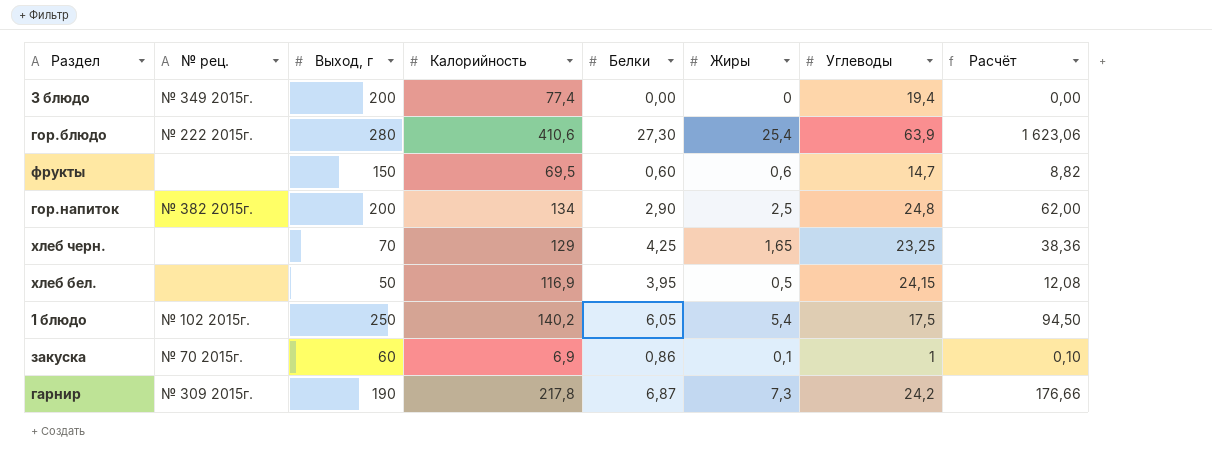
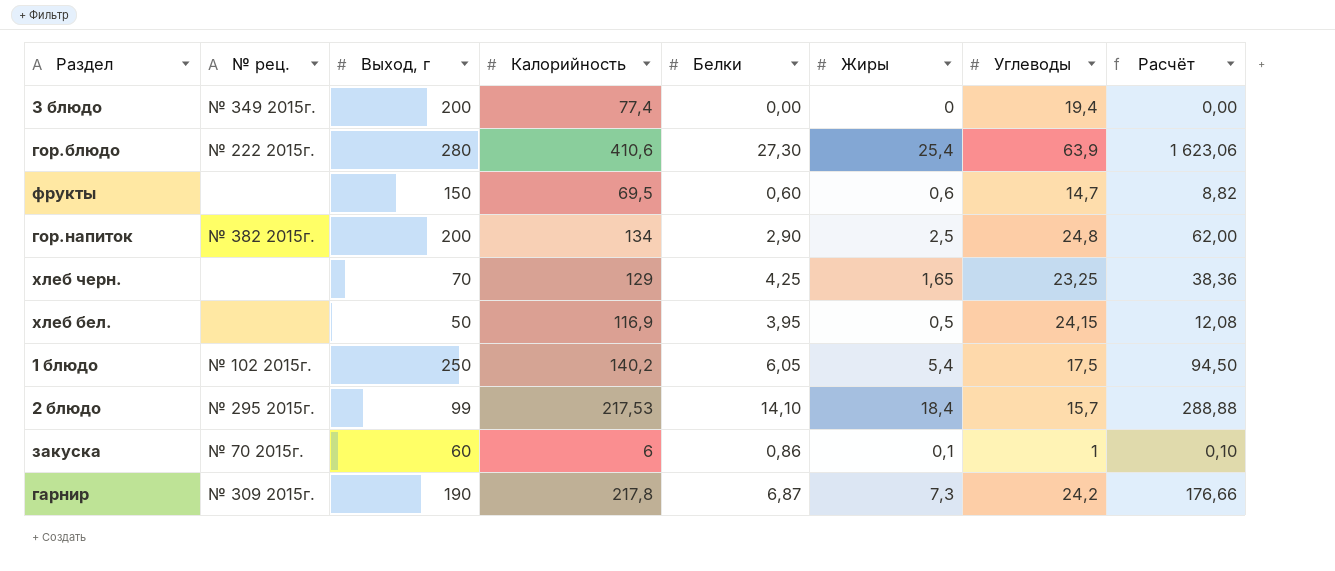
row 2 блюдо: none -> № 295 2015г. | 99 | 217,53 | 14,10 | 18,4 | 15,7 | 288,88
закуска | Калорийность: 6,9 -> 6

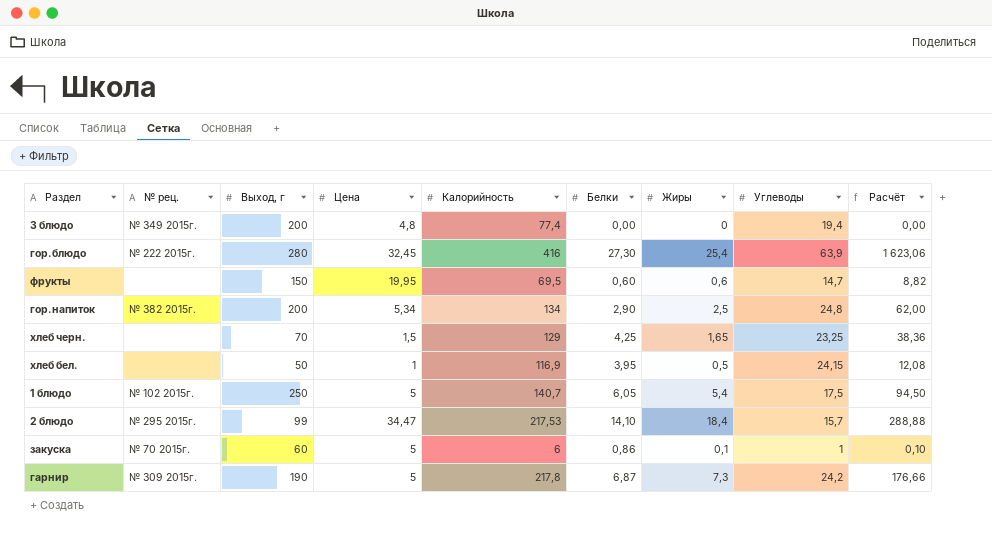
column Цена | position: none -> 4
гор.блюдо | Калорийность: 410,6 -> 416
1 блюдо | Калорийность: 140,2 -> 140,7

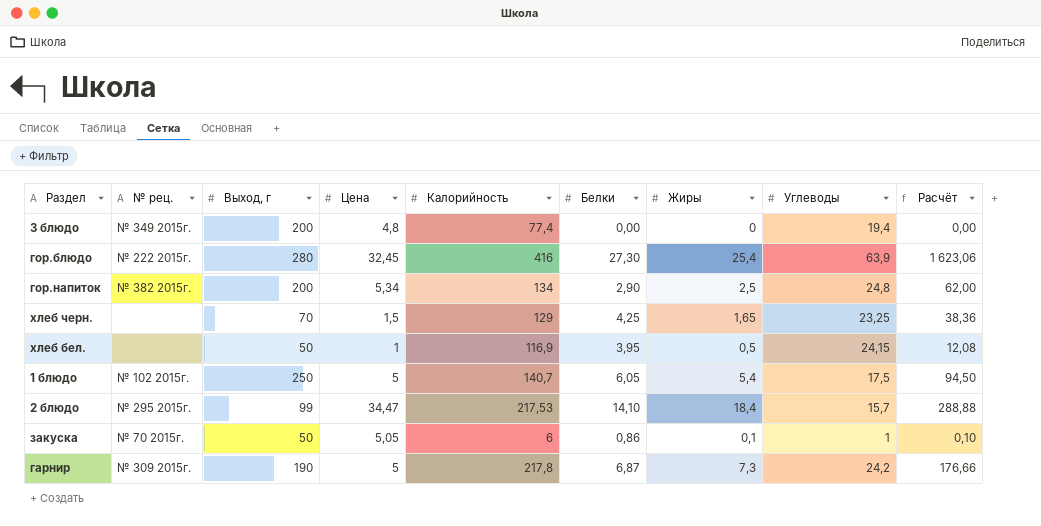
row фрукты: none | 150 | 19,95 | 69,5 | 0,60 | 0,6 | 14,7 | 8,82 -> none
закуска | Выход, г: 60 -> 50
закуска | Цена: 5 -> 5,05

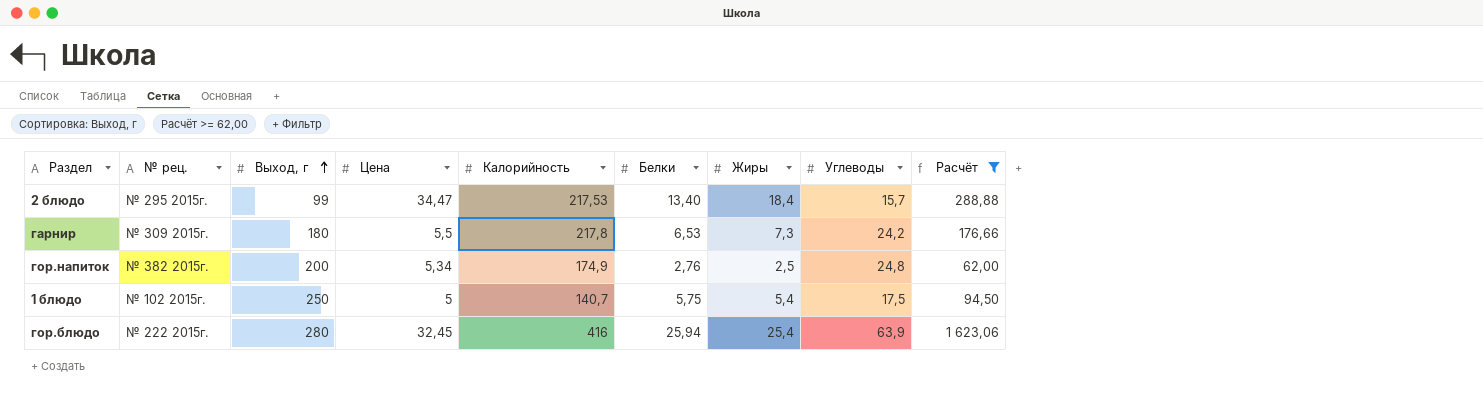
filter: none -> Расчёт >= 62,00
row order: none -> Выход, г ascending
2 блюдо | Белки: 14,10 -> 13,40
гарнир | Выход, г: 190 -> 180
гарнир | Цена: 5 -> 5,5
гарнир | Белки: 6,87 -> 6,53
гор.напиток | Калорийность: 134 -> 174,9
гор.напиток | Белки: 2,90 -> 2,76
1 блюдо | Белки: 6,05 -> 5,75
гор.блюдо | Белки: 27,30 -> 25,94

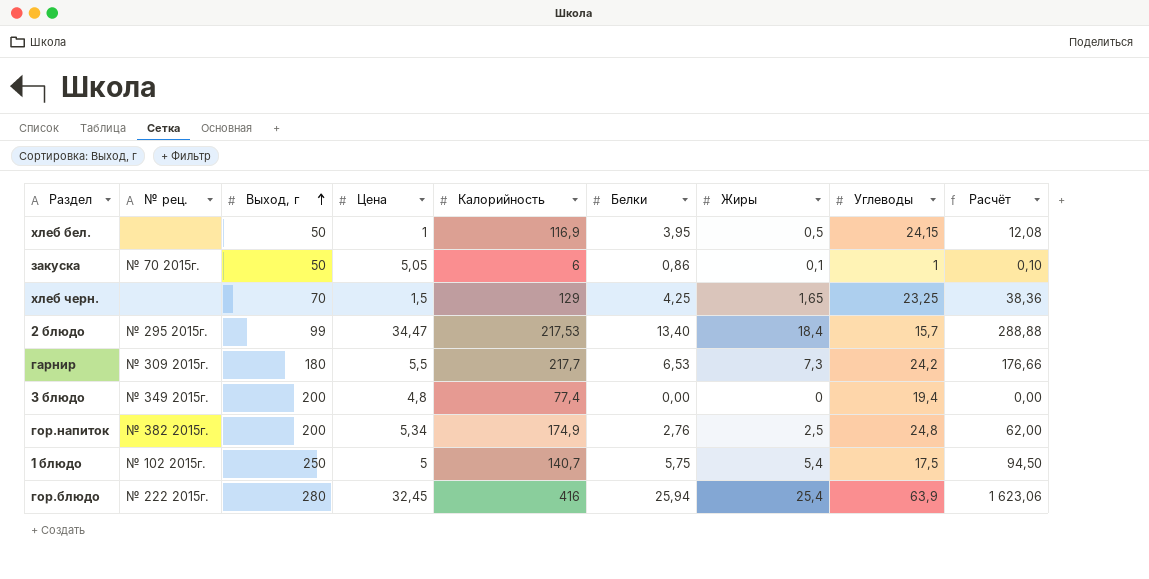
filter: Расчёт >= 62,00 -> none
гарнир | Калорийность: 217,8 -> 217,7

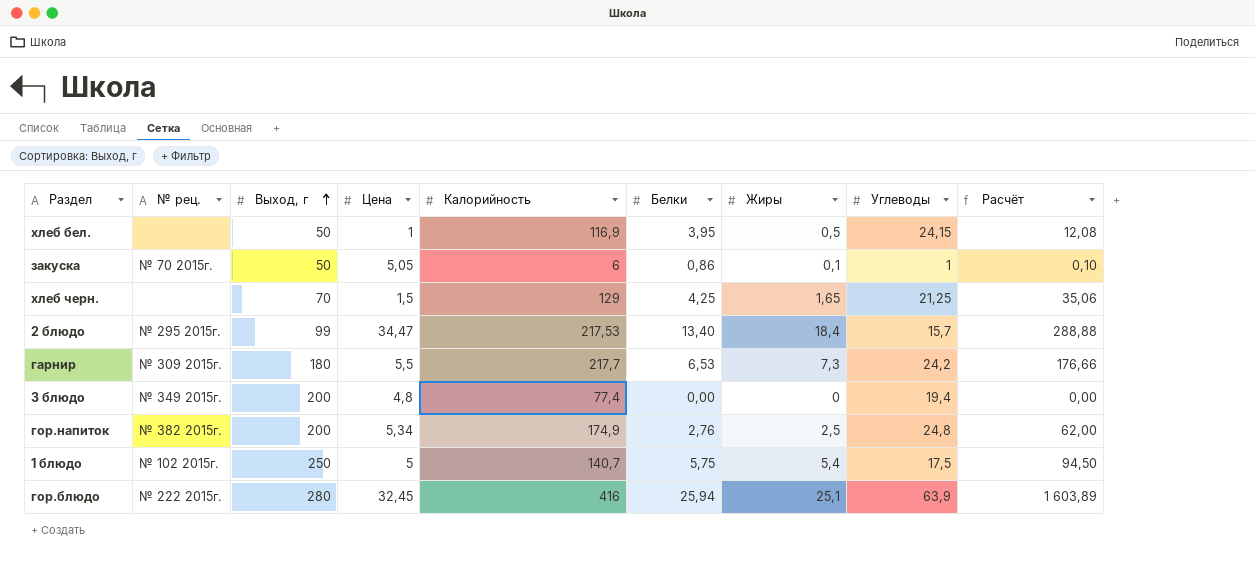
хлеб черн. | Углеводы: 23,25 -> 21,25
хлеб черн. | Расчёт: 38,36 -> 35,06
гор.блюдо | Жиры: 25,4 -> 25,1
гор.блюдо | Расчёт: 1 623,06 -> 1 603,89

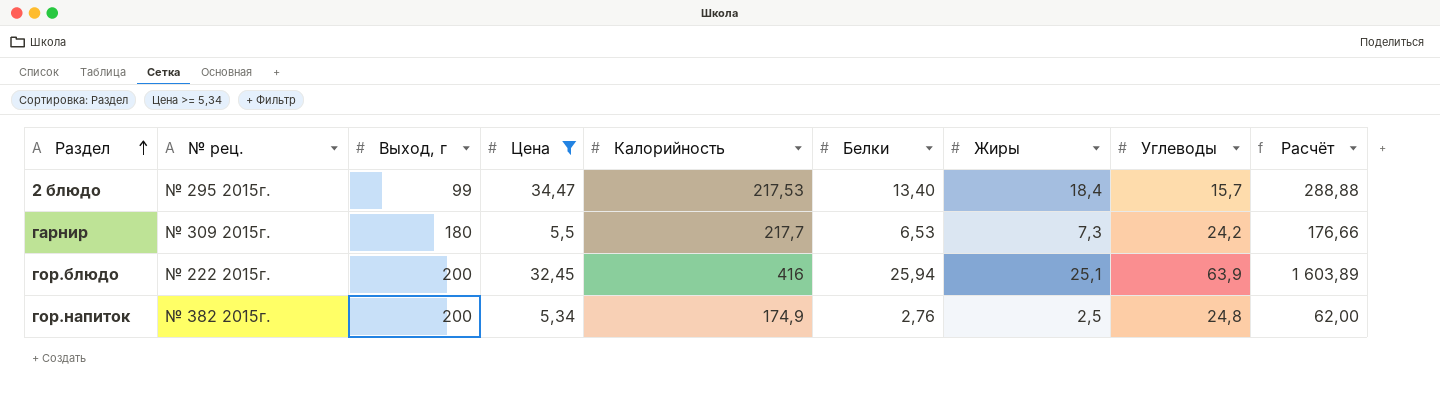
filter: none -> Цена >= 5,34
row order: Выход, г ascending -> Раздел ascending
гор.блюдо | Выход, г: 280 -> 200

